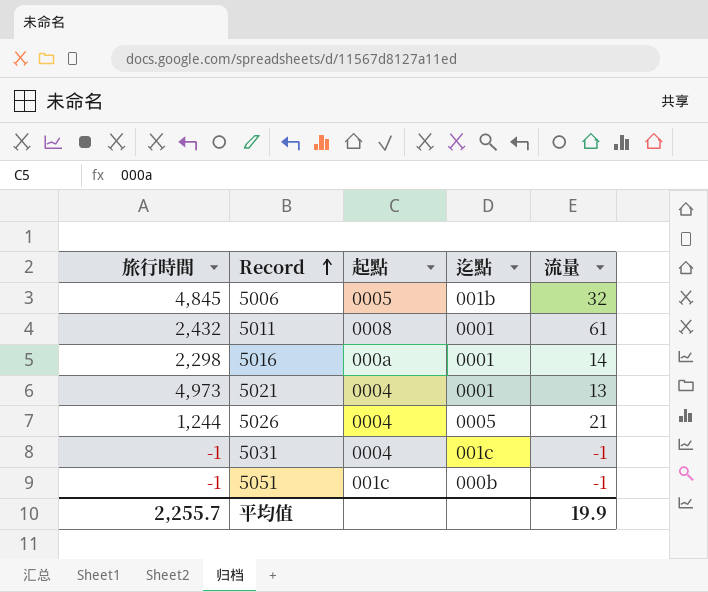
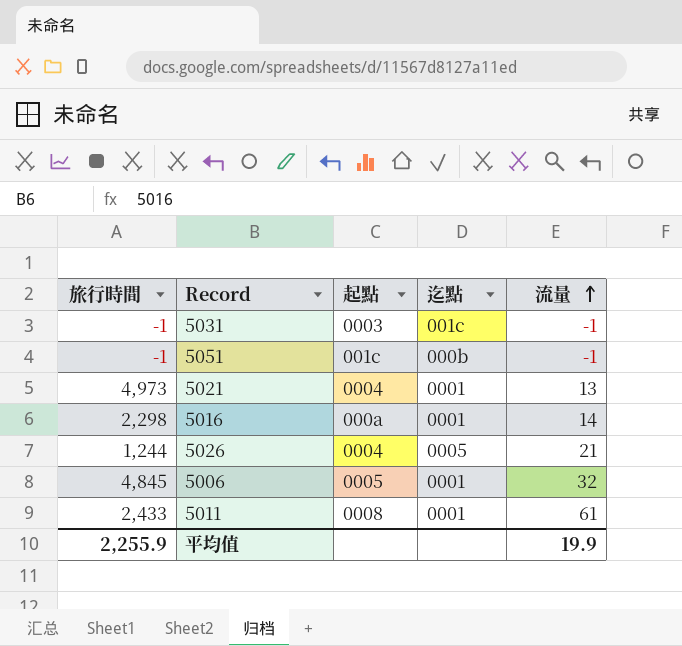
row order: Record ascending -> 流量 ascending
5031 | 起點: 0004 -> 0003
5006 | 迄點: 001b -> 0001
5011 | 旅行時間: 2,432 -> 2,433
平均值 | 旅行時間: 2,255.7 -> 2,255.9

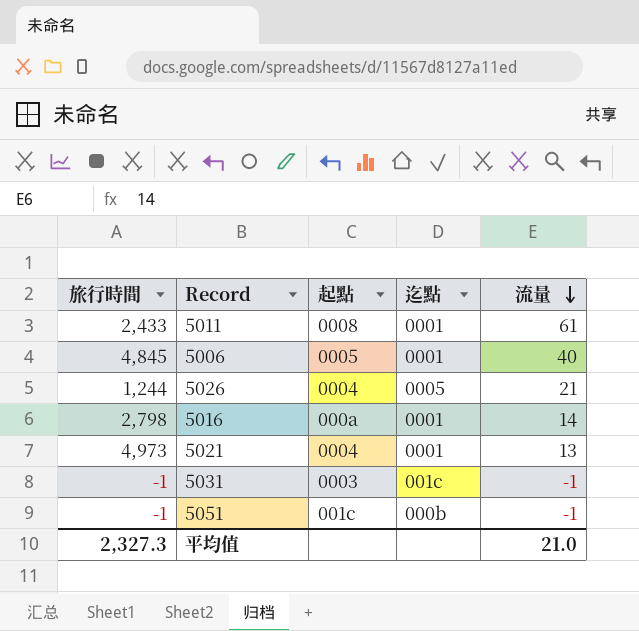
row order: 流量 ascending -> 流量 descending
5006 | 流量: 32 -> 40
5016 | 旅行時間: 2,298 -> 2,798
平均值 | 旅行時間: 2,255.9 -> 2,327.3
平均值 | 流量: 19.9 -> 21.0

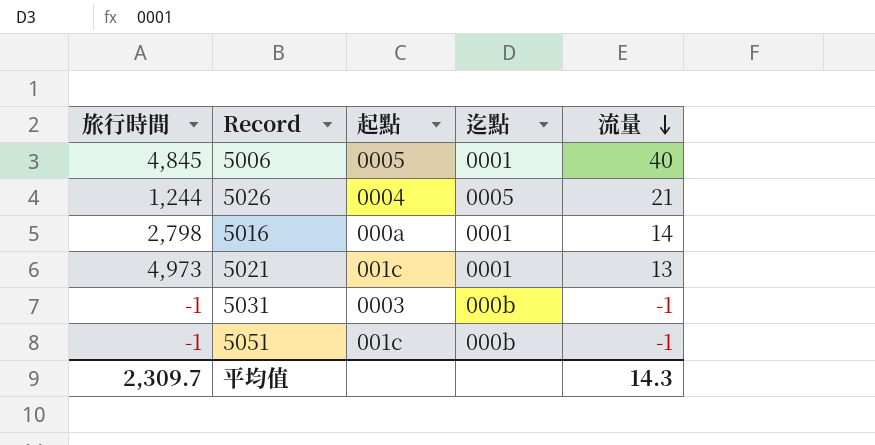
row 5011: 2,433 | 0008 | 0001 | 61 -> none
5021 | 起點: 0004 -> 001c
5031 | 迄點: 001c -> 000b
平均值 | 旅行時間: 2,327.3 -> 2,309.7
平均值 | 流量: 21.0 -> 14.3

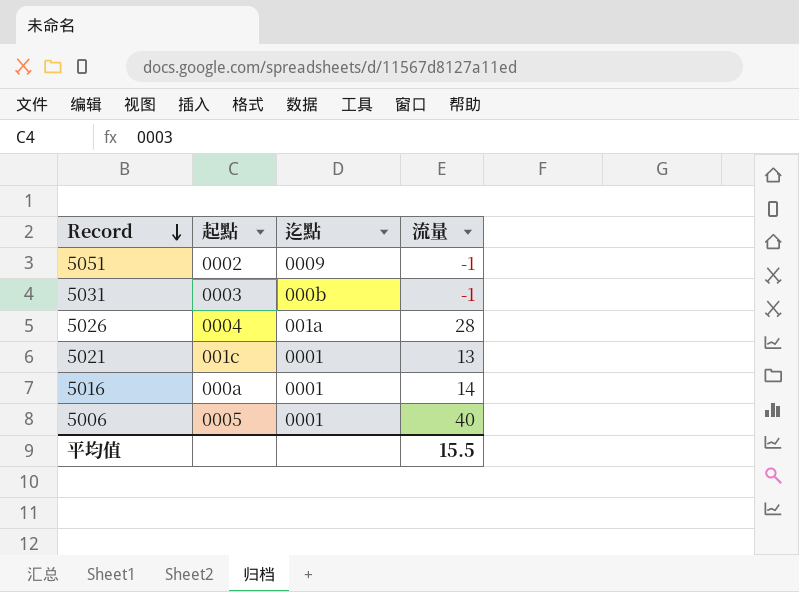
row order: 流量 descending -> Record descending
column 旅行時間 | position: 1 -> none
5051 | 起點: 001c -> 0002
5051 | 迄點: 000b -> 0009
5026 | 迄點: 0005 -> 001a
5026 | 流量: 21 -> 28
平均值 | 流量: 14.3 -> 15.5

